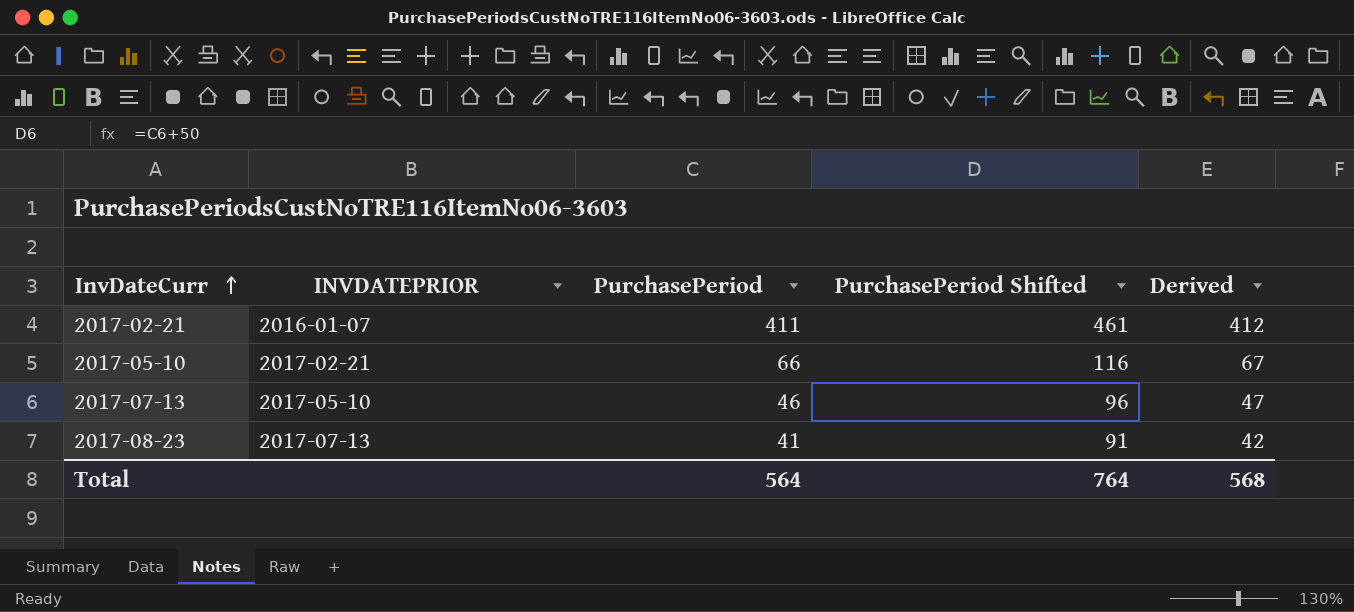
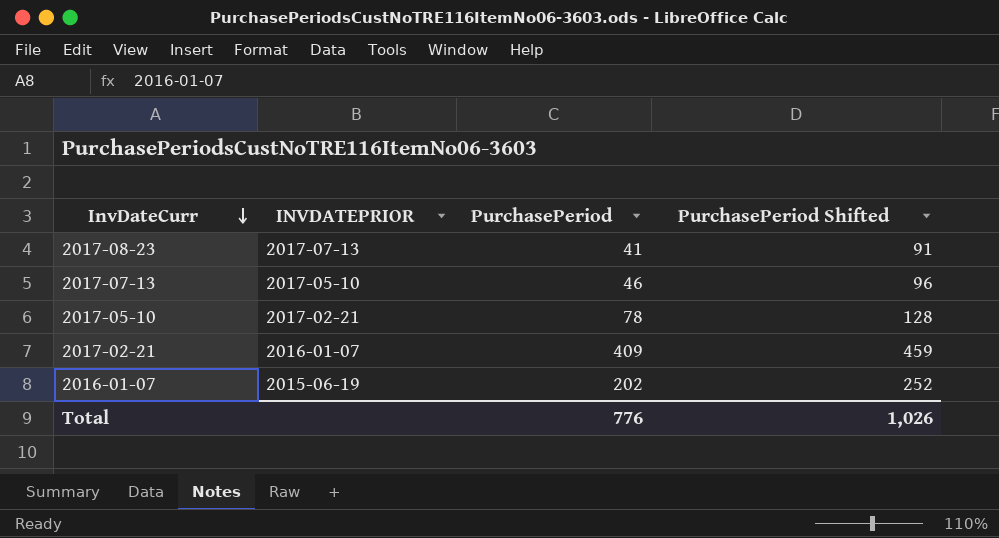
row order: InvDateCurr ascending -> InvDateCurr descending
column Derived | formula: [PurchasePeriod] + 1 -> none
2017-05-10 | PurchasePeriod: 66 -> 78
2017-05-10 | PurchasePeriod Shifted: 116 -> 128
2017-02-21 | PurchasePeriod: 411 -> 409
2017-02-21 | PurchasePeriod Shifted: 461 -> 459
row 2016-01-07: none -> 2015-06-19 | 202 | 252
Total | PurchasePeriod: 564 -> 776
Total | PurchasePeriod Shifted: 764 -> 1,026

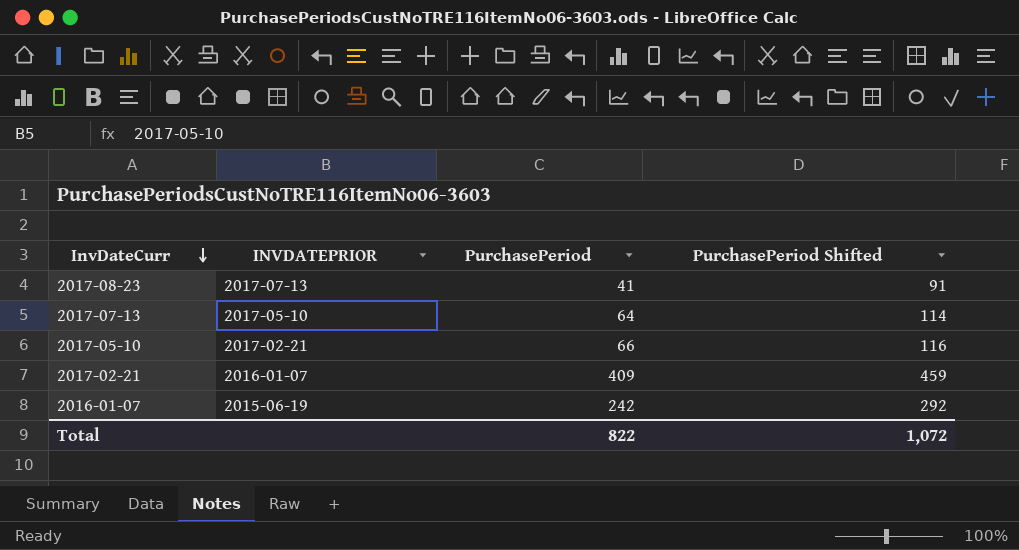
2017-07-13 | PurchasePeriod: 46 -> 64
2017-07-13 | PurchasePeriod Shifted: 96 -> 114
2017-05-10 | PurchasePeriod: 78 -> 66
2017-05-10 | PurchasePeriod Shifted: 128 -> 116
2016-01-07 | PurchasePeriod: 202 -> 242
2016-01-07 | PurchasePeriod Shifted: 252 -> 292
Total | PurchasePeriod: 776 -> 822
Total | PurchasePeriod Shifted: 1,026 -> 1,072

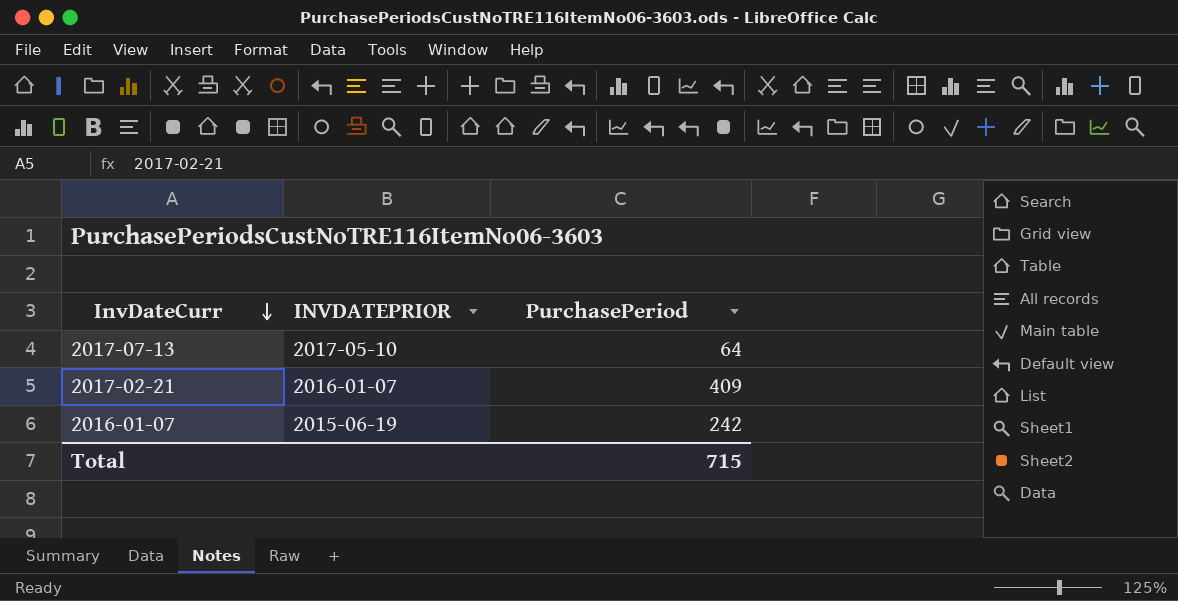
column PurchasePeriod Shifted | formula: [PurchasePeriod] + 50 -> none
row 2017-08-23: 2017-07-13 | 41 | 91 -> none
row 2017-05-10: 2017-02-21 | 66 | 116 -> none
Total | PurchasePeriod: 822 -> 715

